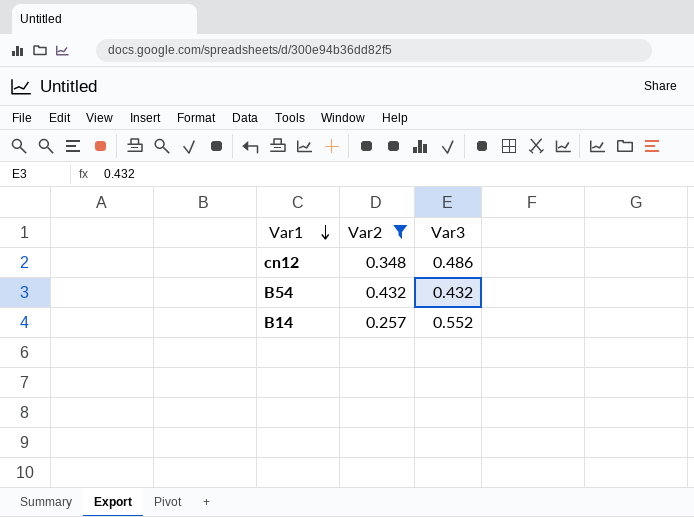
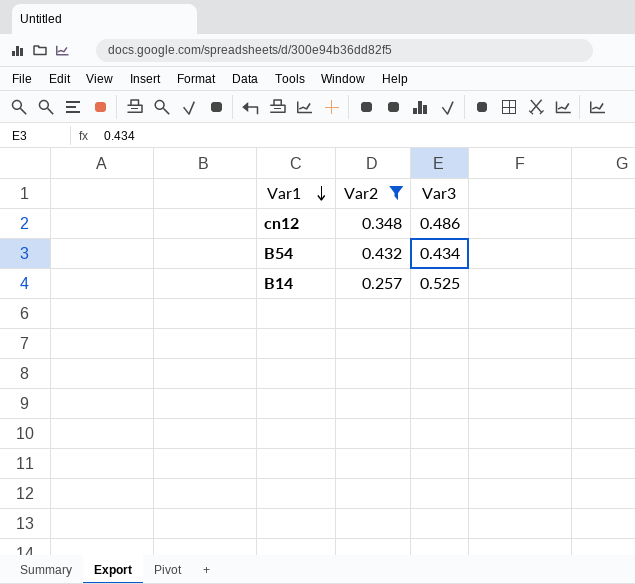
B54 | Var3: 0.432 -> 0.434
B14 | Var3: 0.552 -> 0.525

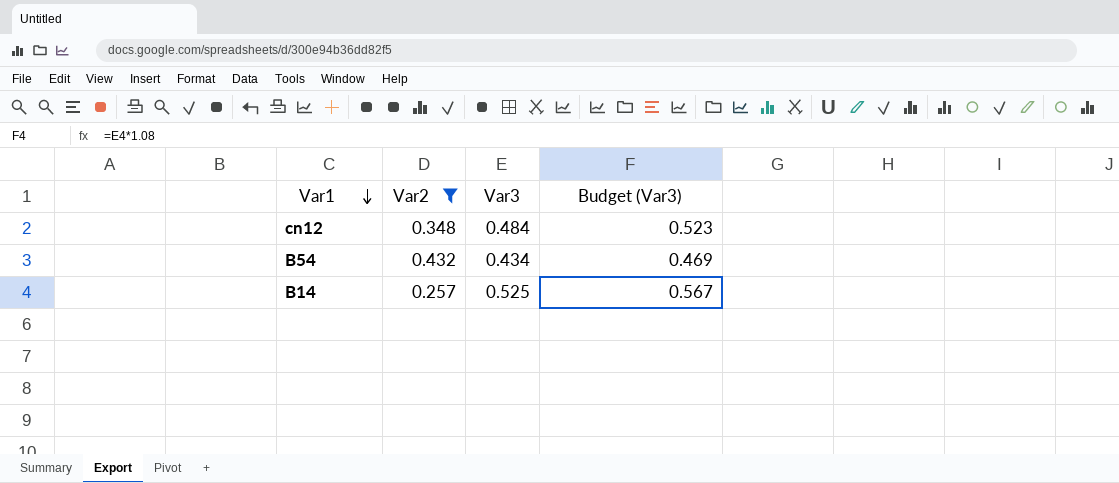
column Budget (Var3) | formula: none -> [Var3] * 1.08
cn12 | Var3: 0.486 -> 0.484

